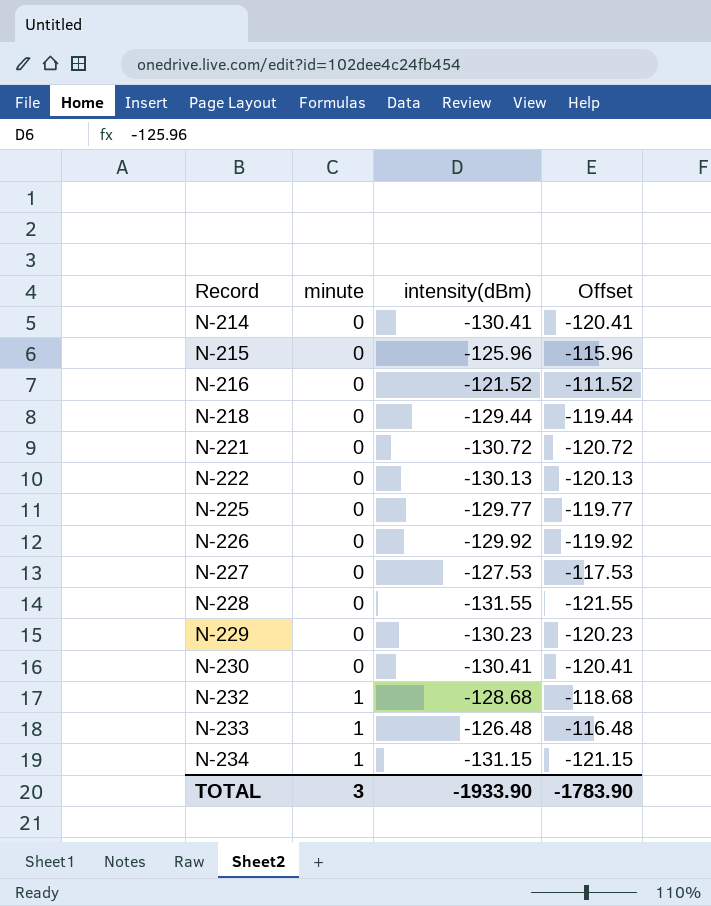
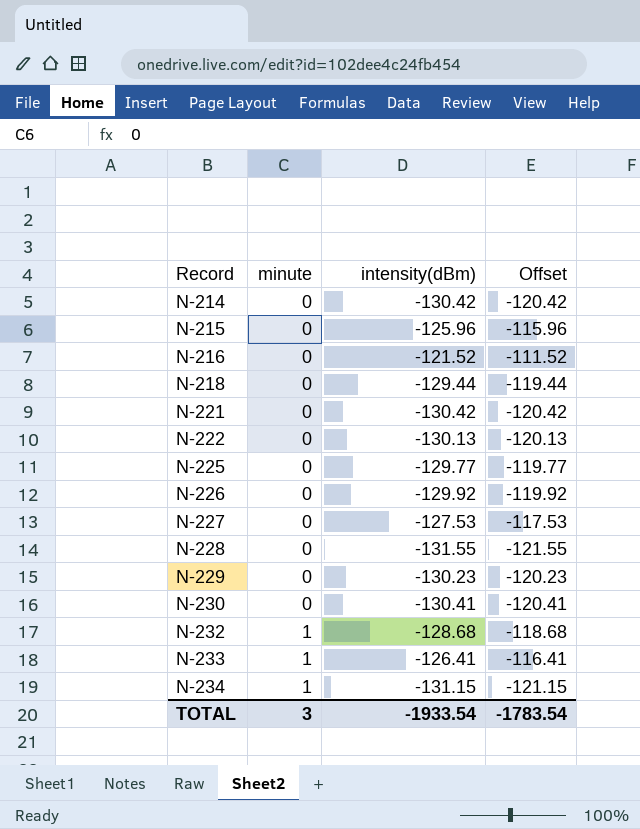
N-214 | intensity(dBm): -130.41 -> -130.42
N-214 | Offset: -120.41 -> -120.42
N-221 | intensity(dBm): -130.72 -> -130.42
N-221 | Offset: -120.72 -> -120.42
N-233 | intensity(dBm): -126.48 -> -126.41
N-233 | Offset: -116.48 -> -116.41
TOTAL | intensity(dBm): -1933.90 -> -1933.54
TOTAL | Offset: -1783.90 -> -1783.54

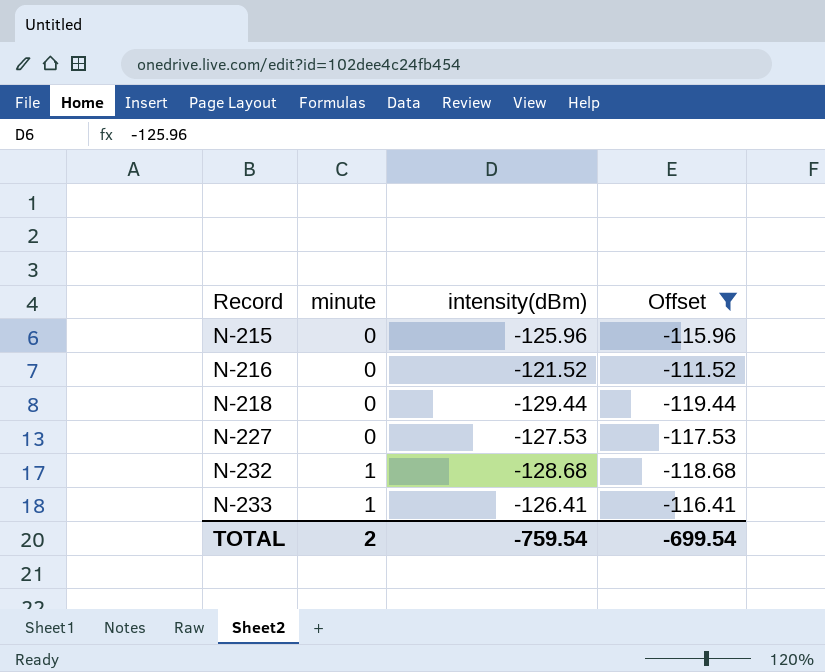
filter: none -> Offset >= -119.44
TOTAL | minute: 3 -> 2
TOTAL | intensity(dBm): -1933.54 -> -759.54
TOTAL | Offset: -1783.54 -> -699.54

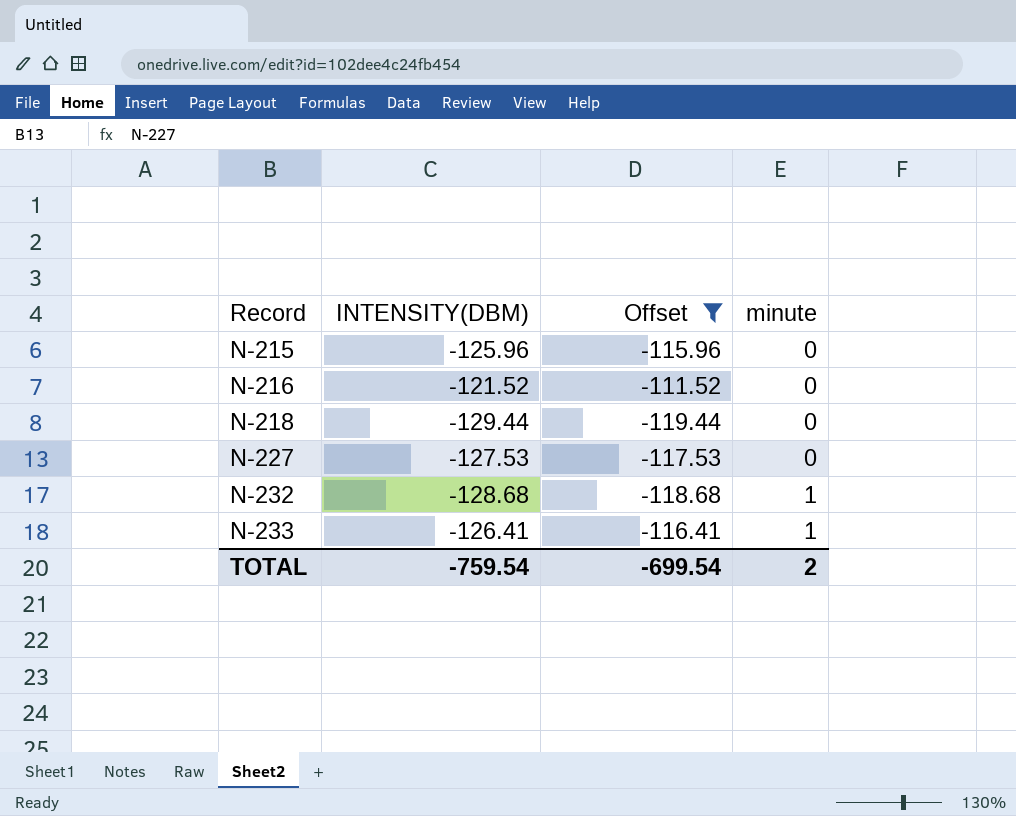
column name: intensity(dBm) -> INTENSITY(DBM)
column minute | position: 2 -> 4

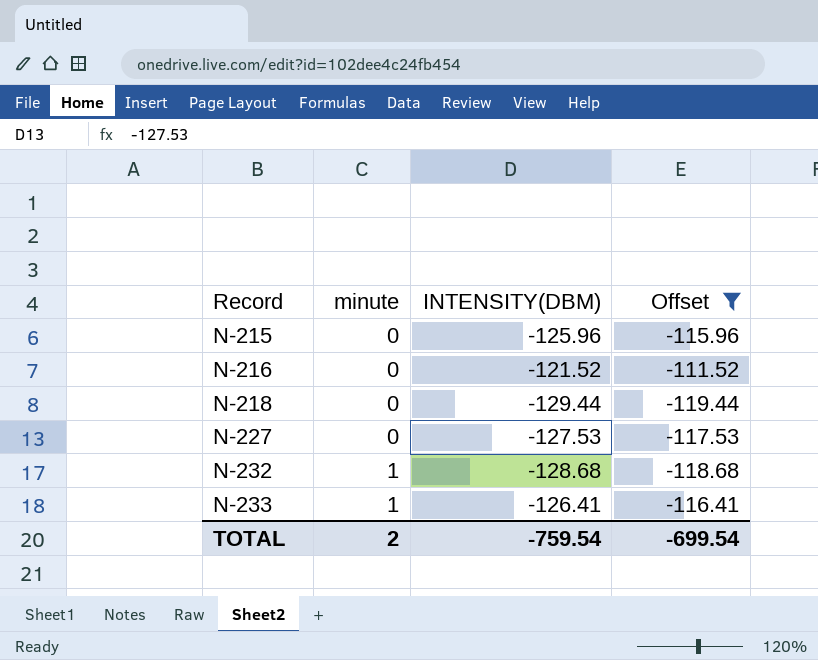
column minute | position: 4 -> 2

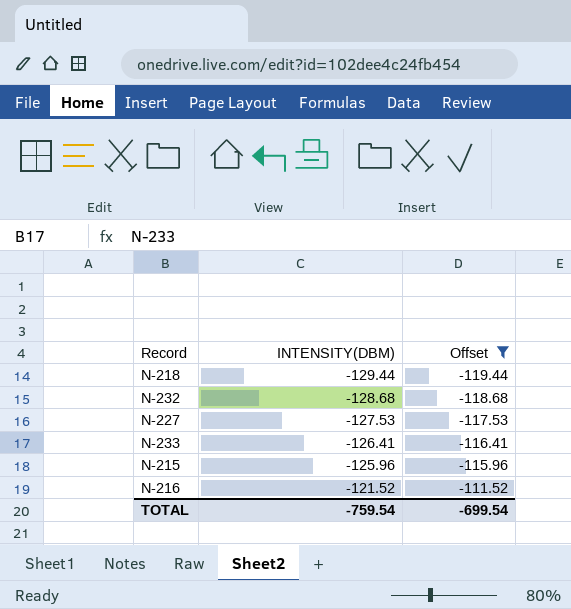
row order: Record ascending -> INTENSITY(DBM) ascending
column minute | position: 2 -> none

